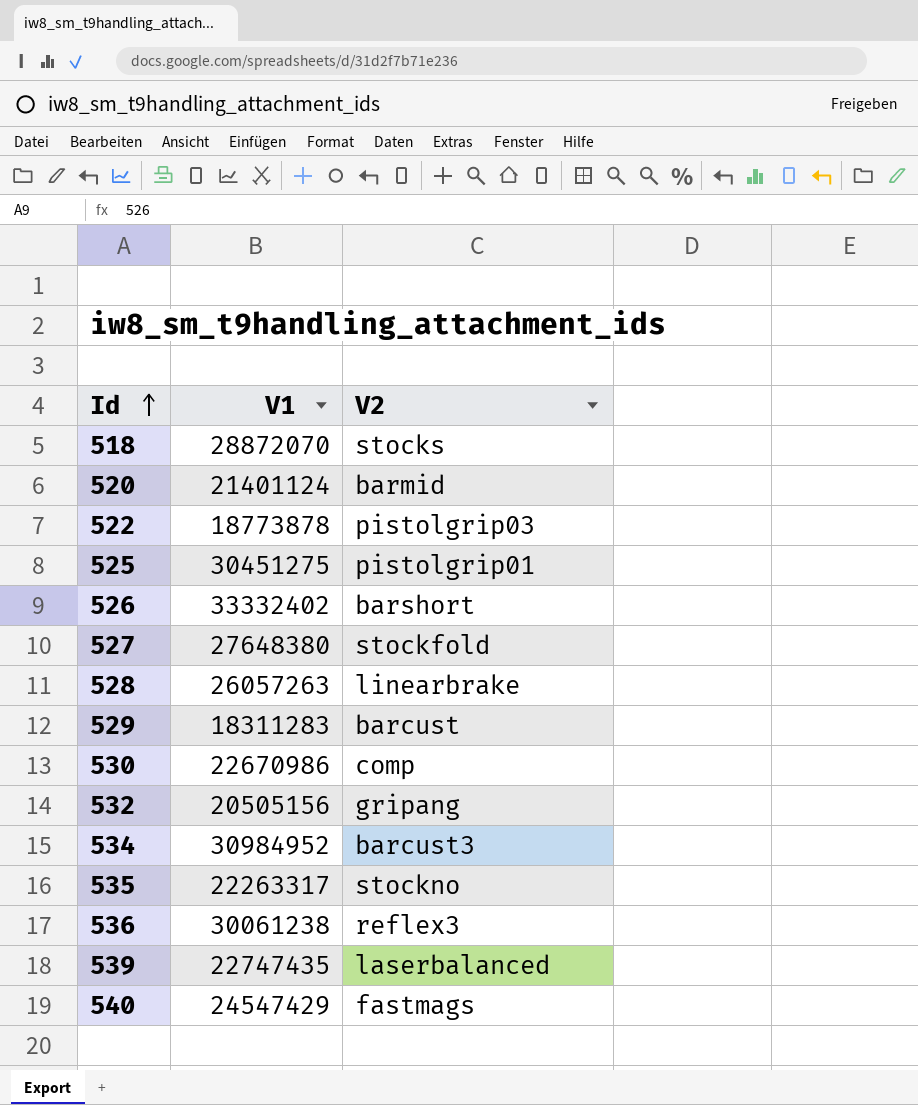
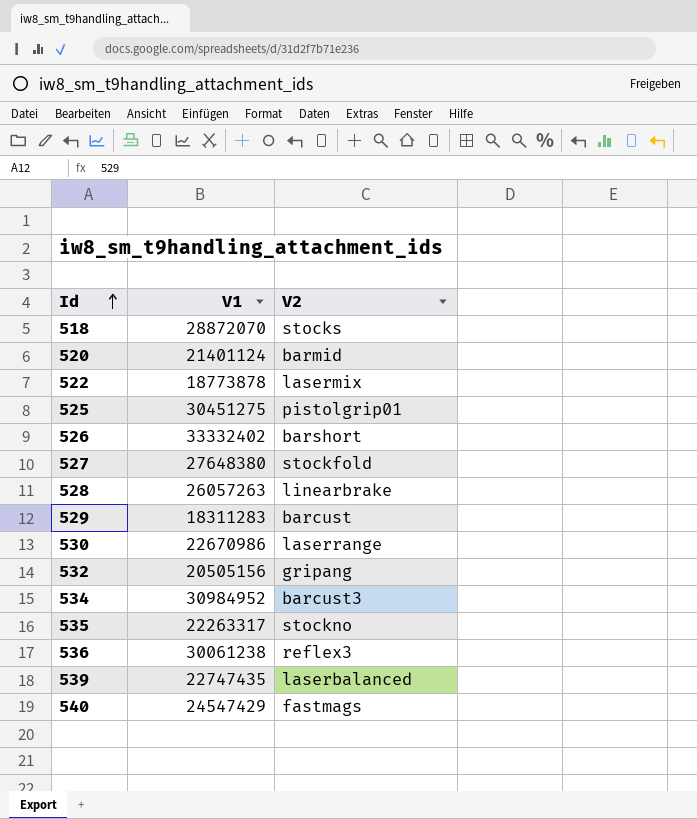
522 | V2: pistolgrip03 -> lasermix
530 | V2: comp -> laserrange

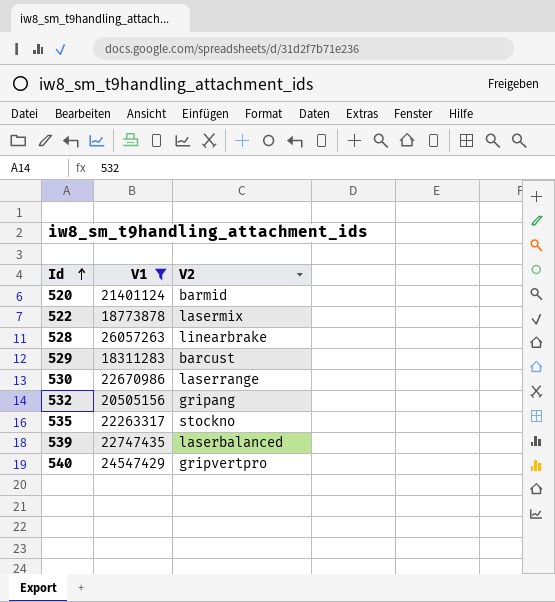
filter: none -> V1 <= 26057263
540 | V2: fastmags -> gripvertpro

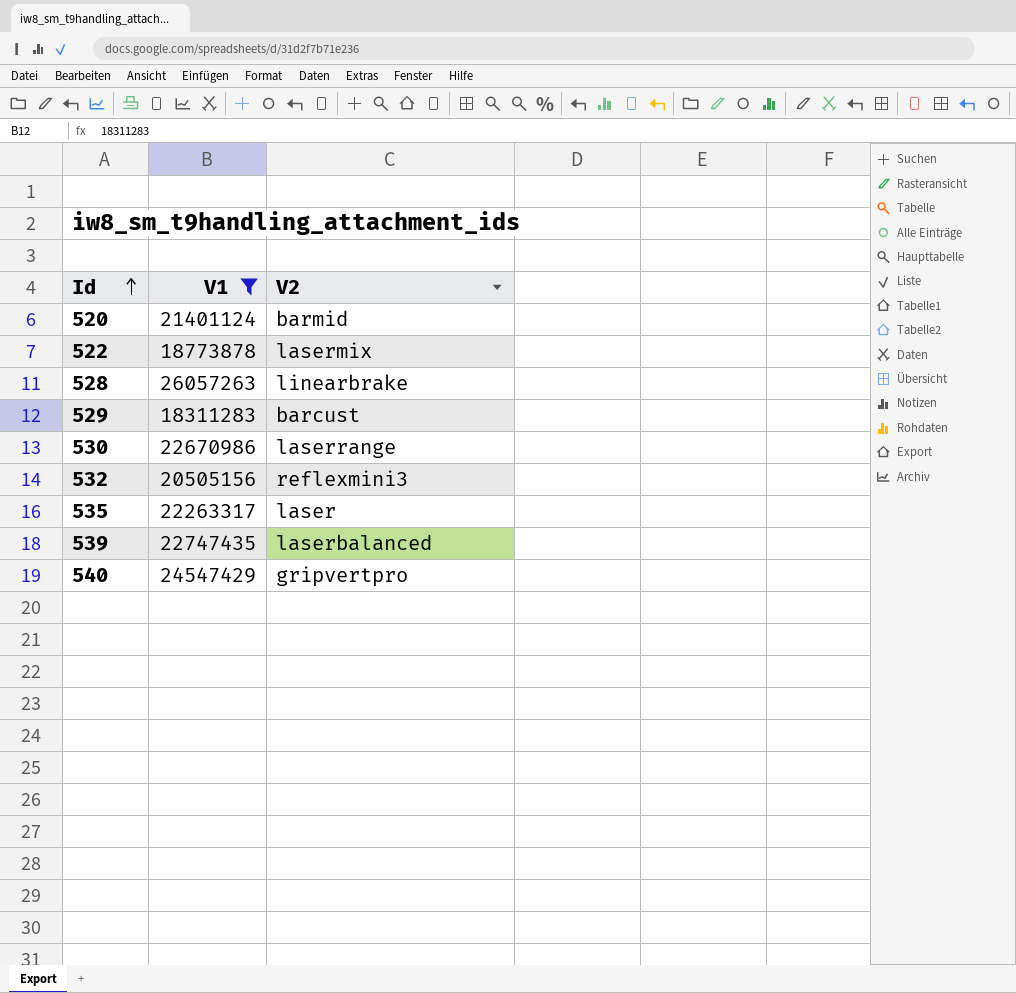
532 | V2: gripang -> reflexmini3
535 | V2: stockno -> laser

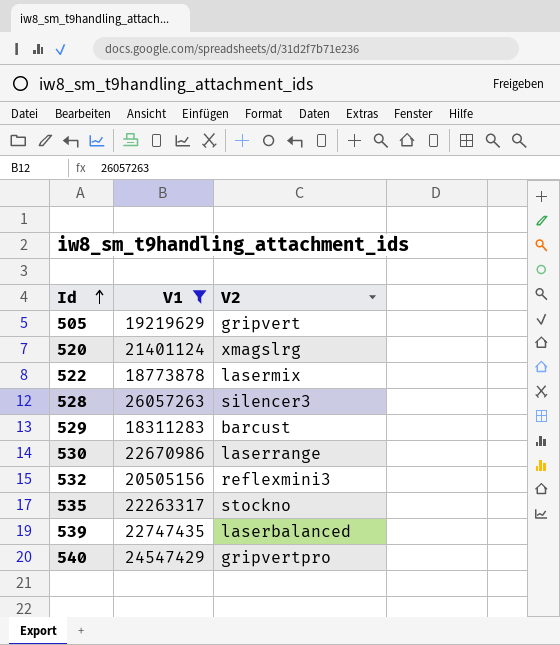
row 505: none -> 19219629 | gripvert
520 | V2: barmid -> xmagslrg
528 | V2: linearbrake -> silencer3
535 | V2: laser -> stockno

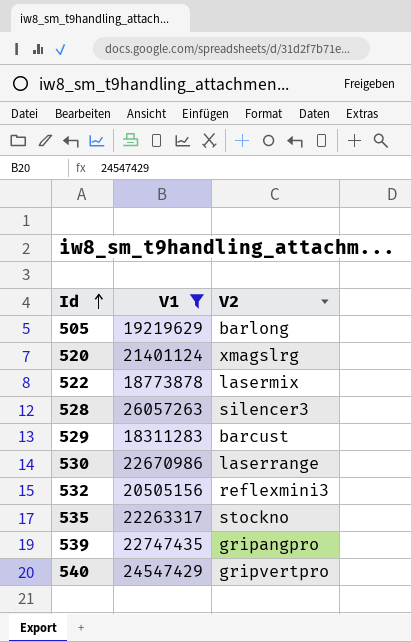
505 | V2: gripvert -> barlong
539 | V2: laserbalanced -> gripangpro

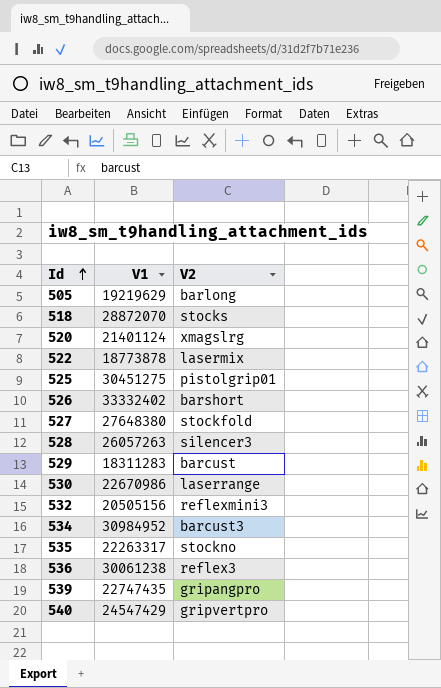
filter: V1 <= 26057263 -> none

